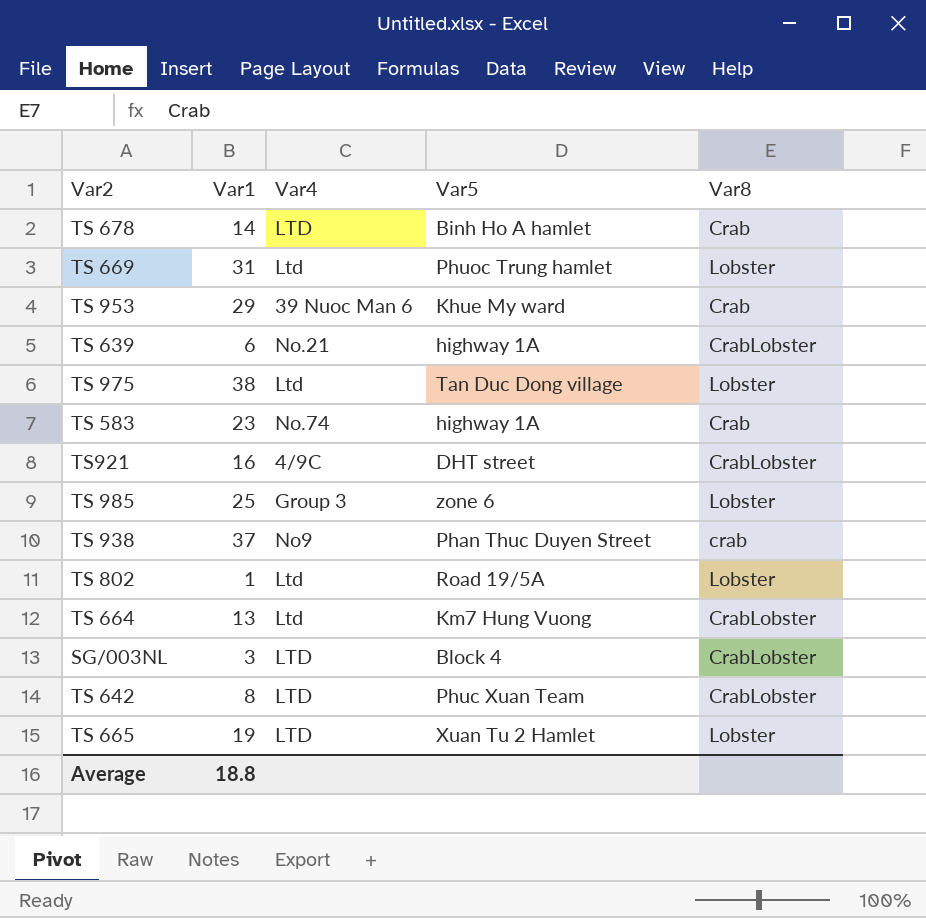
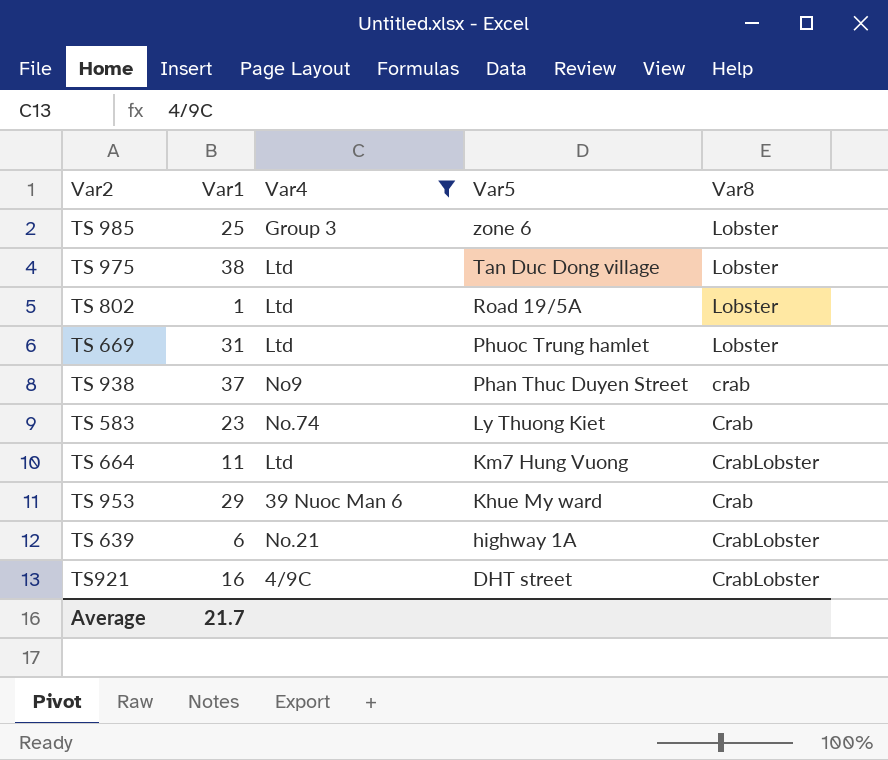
filter: none -> Var4 != LTD
row order: none -> Var5 descending
TS 583 | Var5: highway 1A -> Ly Thuong Kiet
TS 664 | Var1: 13 -> 11
Average | Var1: 18.8 -> 21.7

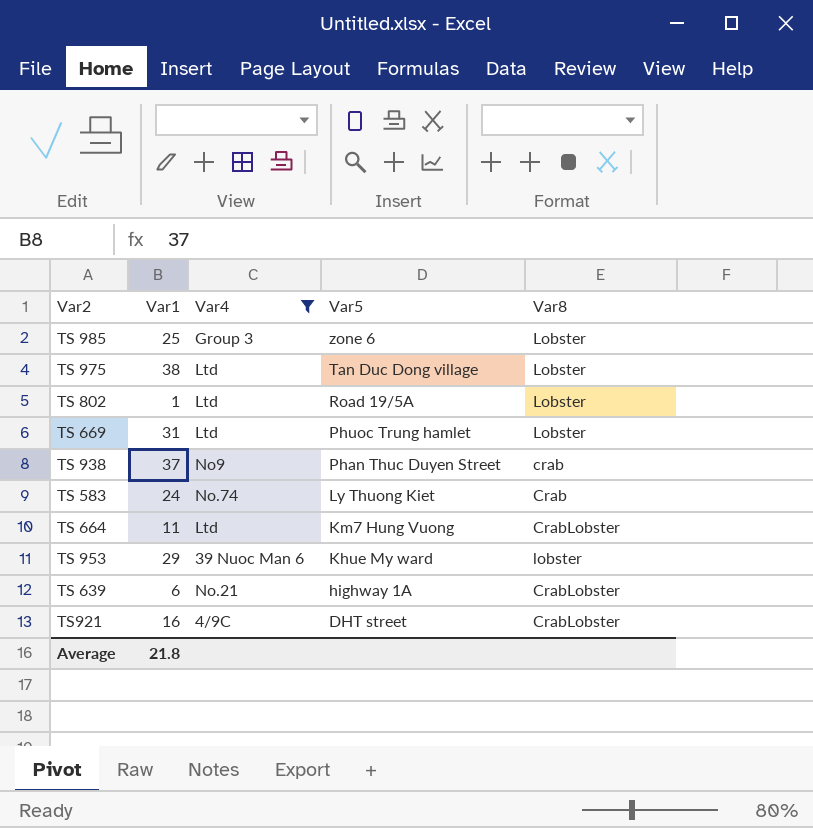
TS 583 | Var1: 23 -> 24
TS 953 | Var8: Crab -> lobster
Average | Var1: 21.7 -> 21.8

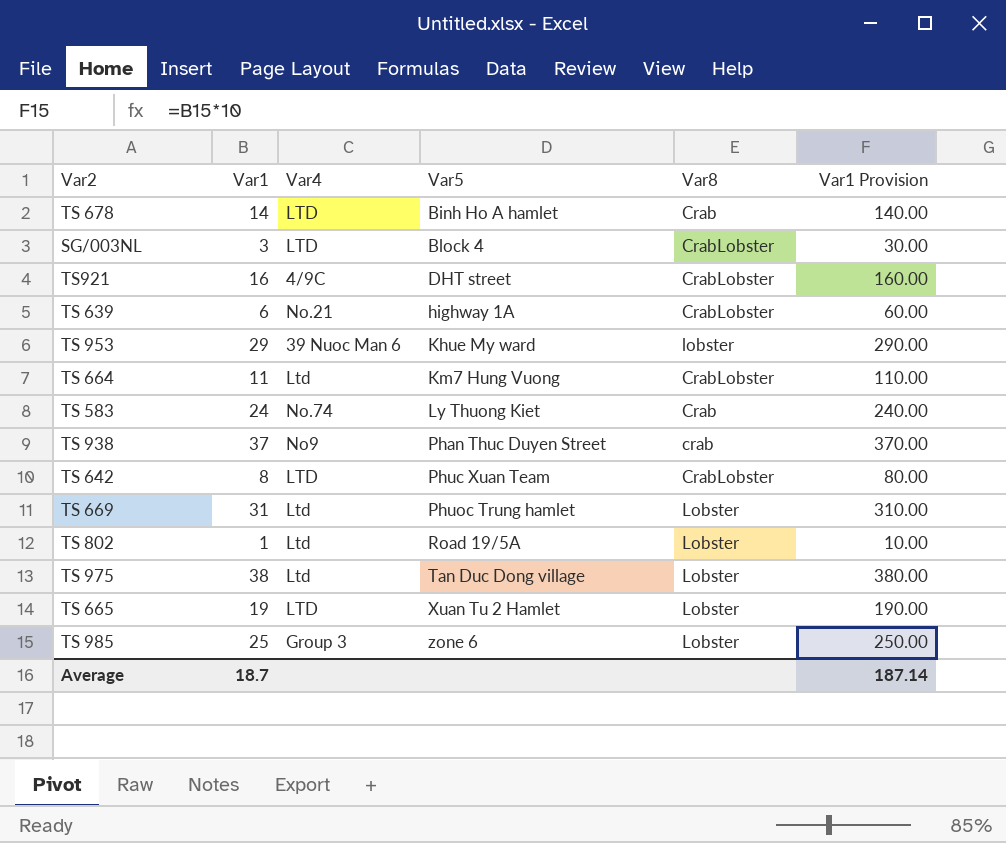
filter: Var4 != LTD -> none
row order: Var5 descending -> Var5 ascending
column Var1 Provision | formula: none -> [Var1] * 10
Average | Var1: 21.8 -> 18.7

